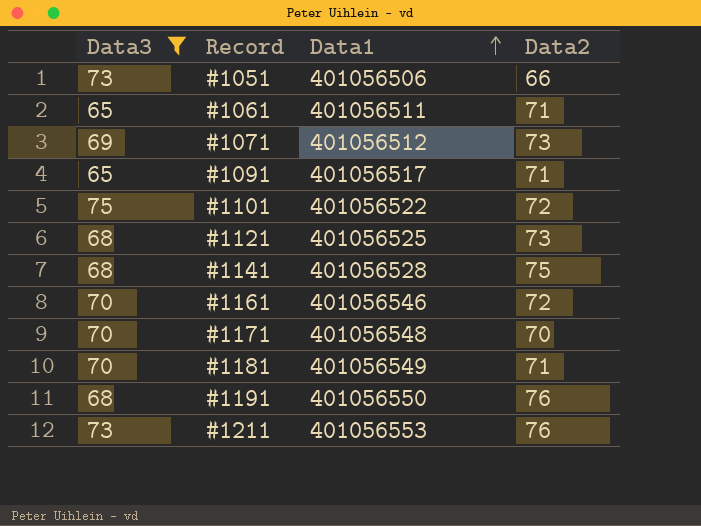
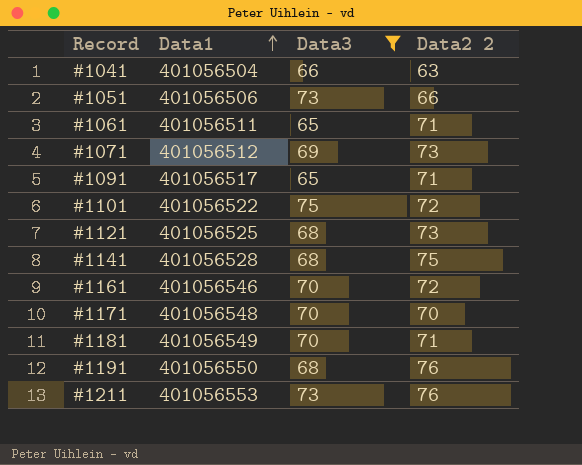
column Data3 | position: 1 -> 3
column name: Data2 -> Data2 2
row #1041: none -> 401056504 | 66 | 63

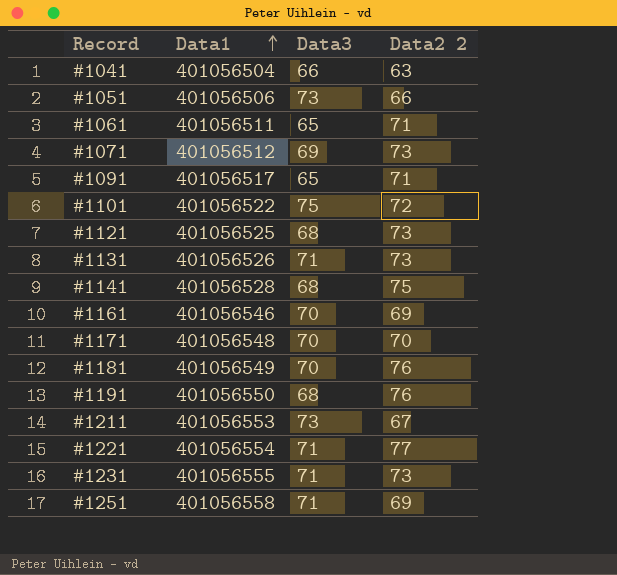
filter: Data3 != 71 -> none
#1161 | Data2 2: 72 -> 69
#1181 | Data2 2: 71 -> 76
#1211 | Data2 2: 76 -> 67

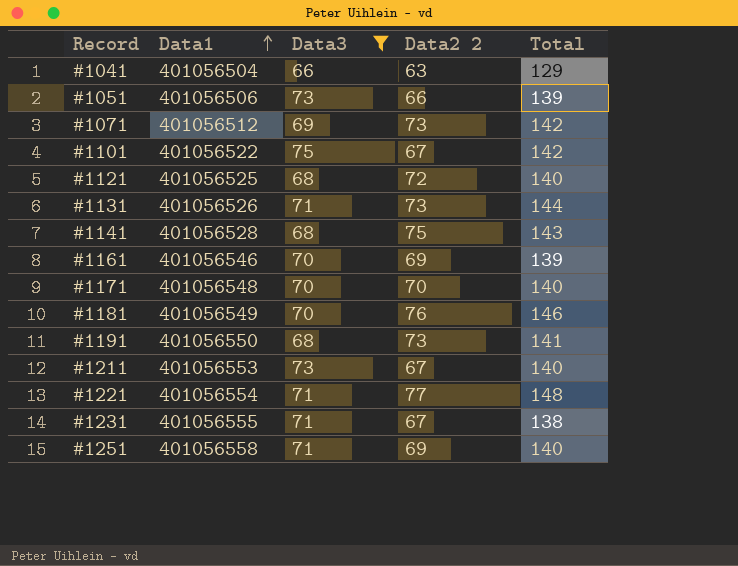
filter: none -> Data3 != 65
column Total | formula: none -> [Data3] + [Data2 2]
#1101 | Data2 2: 72 -> 67
#1121 | Data2 2: 73 -> 72
#1191 | Data2 2: 76 -> 73
#1231 | Data2 2: 73 -> 67

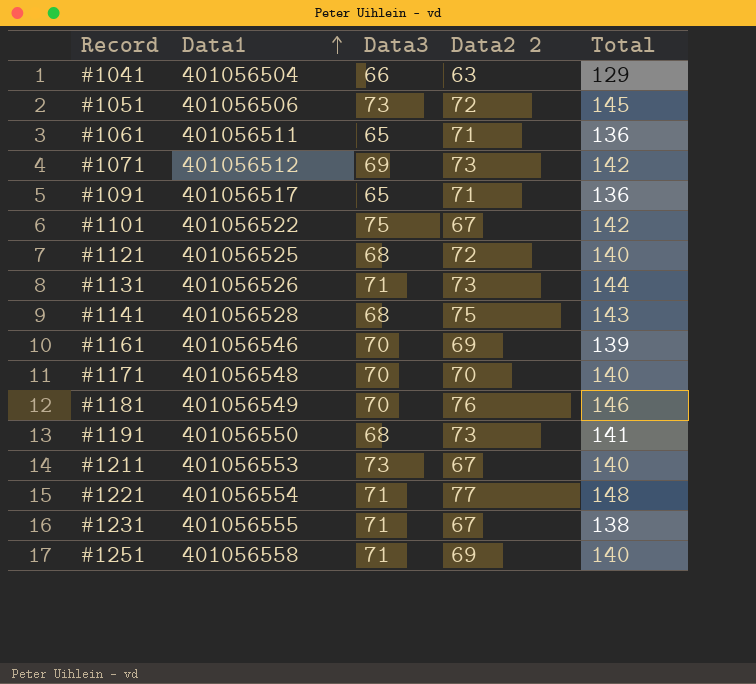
filter: Data3 != 65 -> none
#1051 | Data2 2: 66 -> 72
#1051 | Total: 139 -> 145

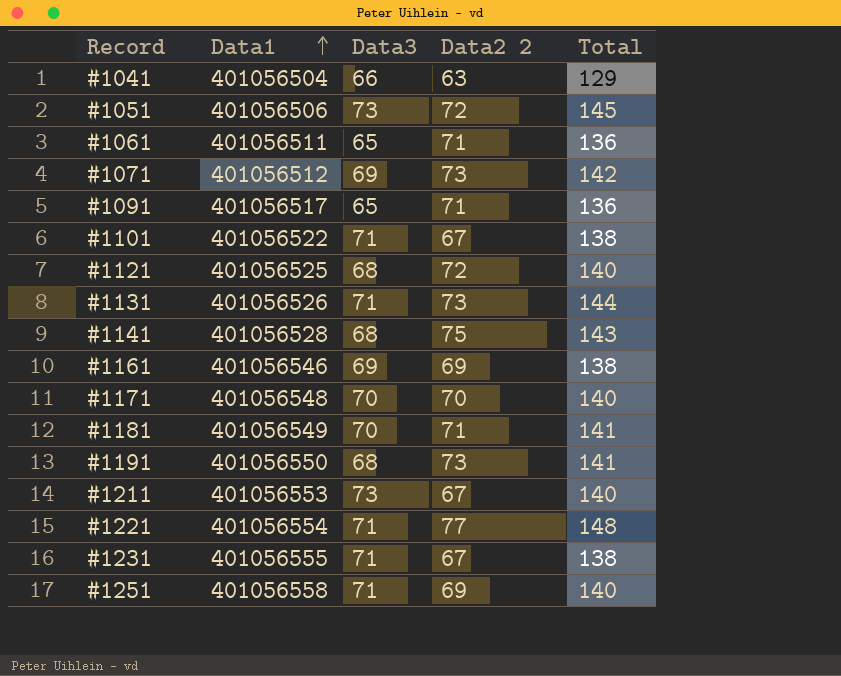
#1101 | Data3: 75 -> 71
#1101 | Total: 142 -> 138
#1161 | Data3: 70 -> 69
#1161 | Total: 139 -> 138
#1181 | Data2 2: 76 -> 71
#1181 | Total: 146 -> 141

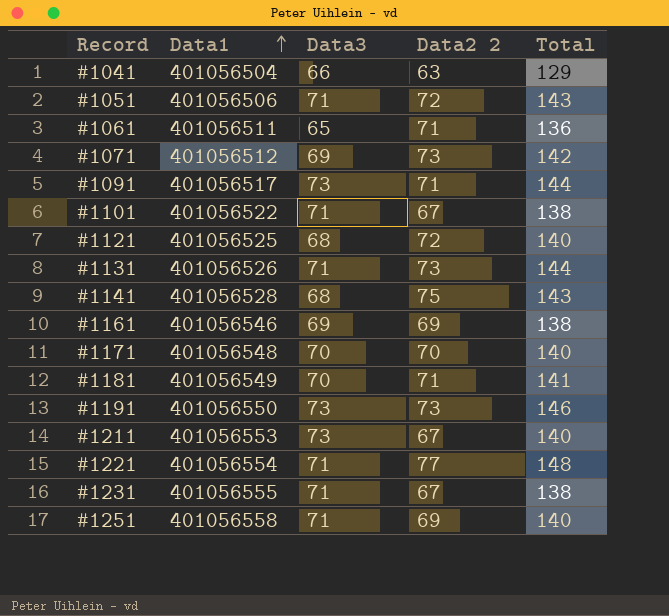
#1051 | Data3: 73 -> 71
#1051 | Total: 145 -> 143
#1091 | Data3: 65 -> 73
#1091 | Total: 136 -> 144
#1191 | Data3: 68 -> 73
#1191 | Total: 141 -> 146

